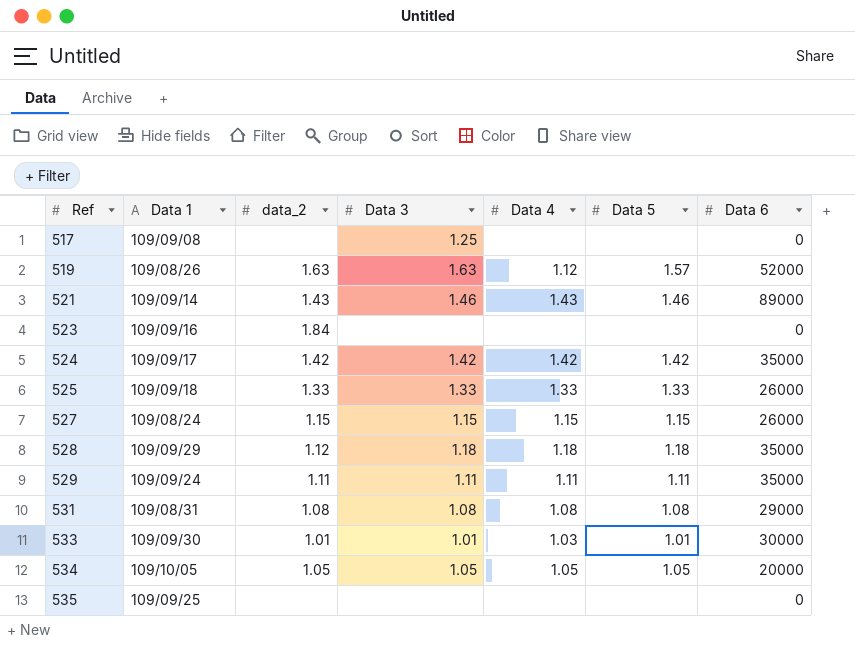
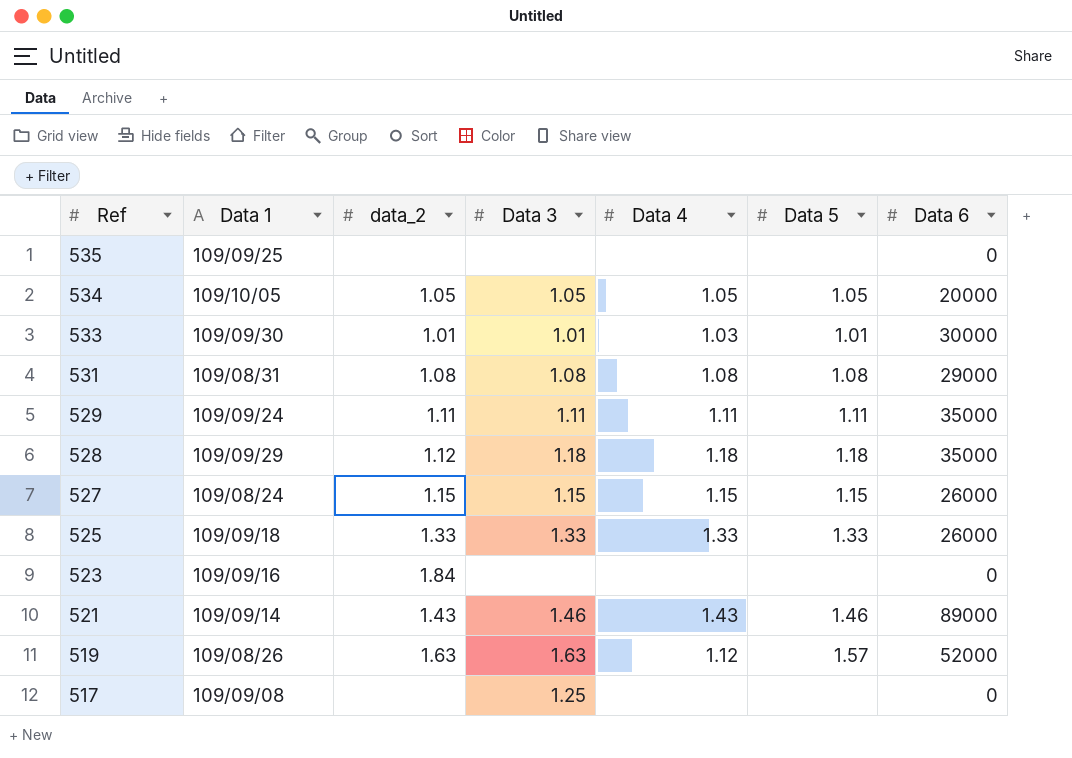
row order: Ref ascending -> Ref descending
row 524: 109/09/17 | 1.42 | 1.42 | 1.42 | 1.42 | 35000 -> none

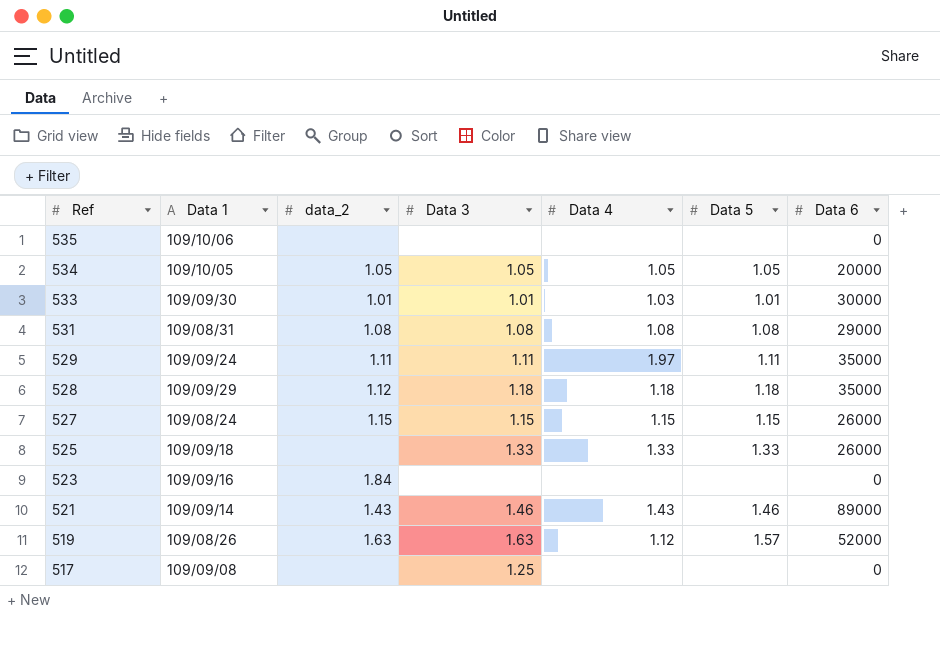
535 | Data 1: 109/09/25 -> 109/10/06
529 | Data 4: 1.11 -> 1.97
525 | data_2: 1.33 -> none

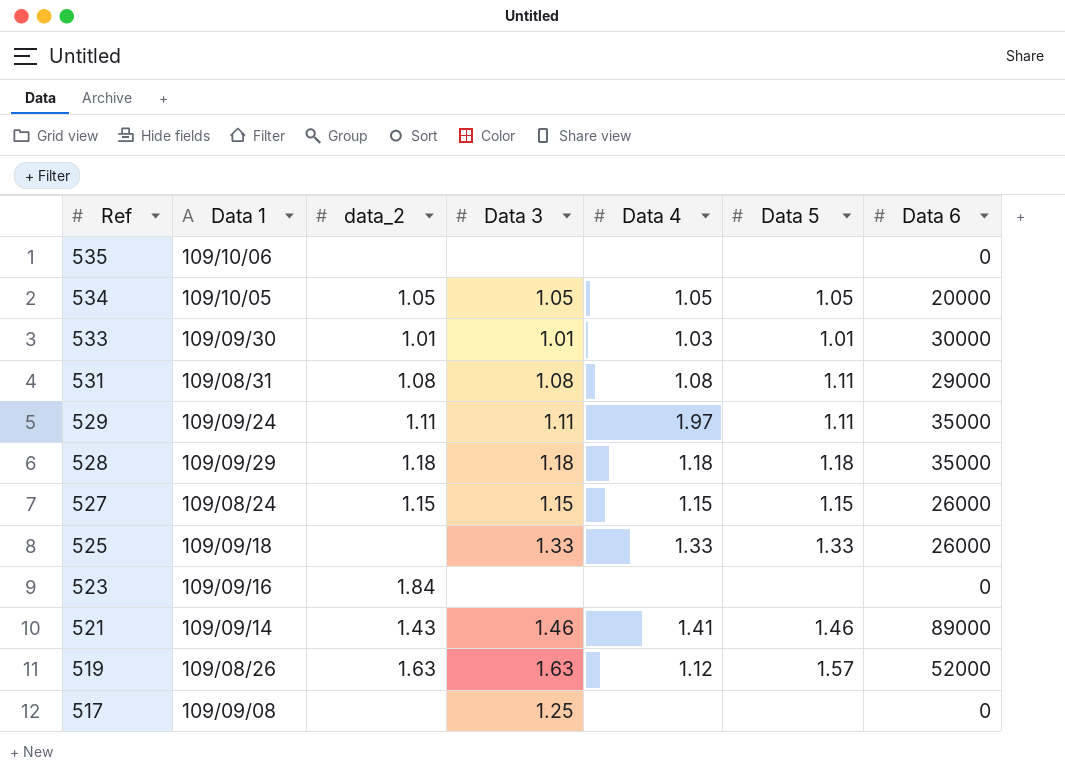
531 | Data 5: 1.08 -> 1.11
528 | data_2: 1.12 -> 1.18
521 | Data 4: 1.43 -> 1.41

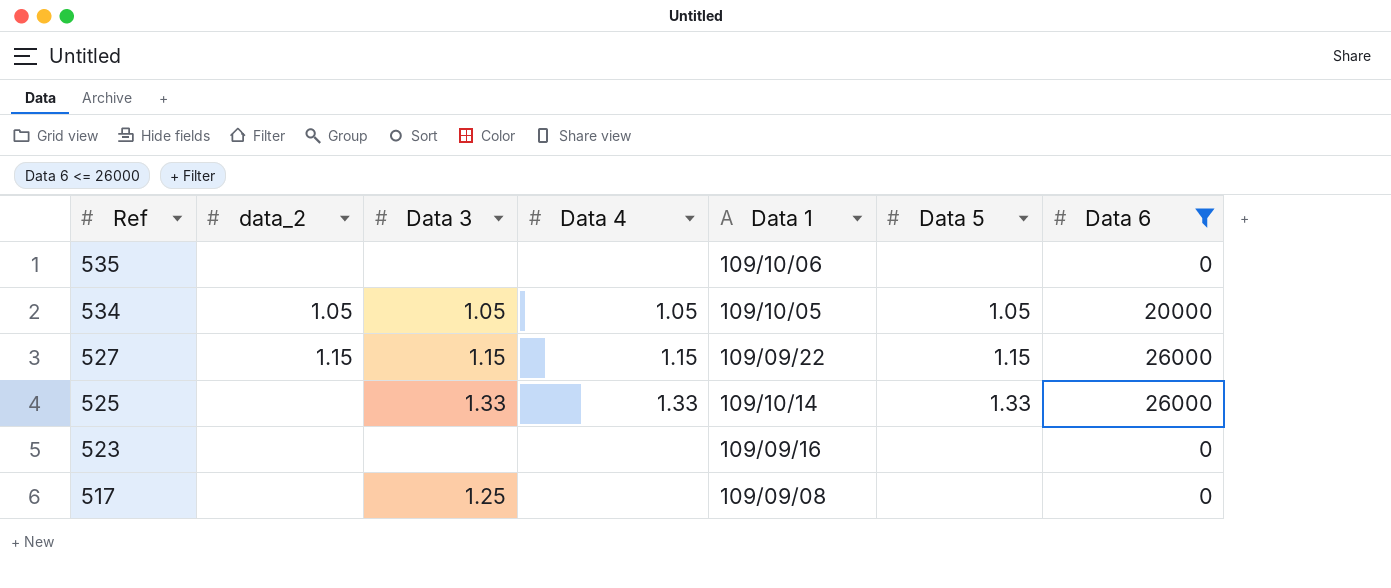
filter: none -> Data 6 <= 26000
column Data 1 | position: 2 -> 5
527 | Data 1: 109/08/24 -> 109/09/22
525 | Data 1: 109/09/18 -> 109/10/14
523 | data_2: 1.84 -> none

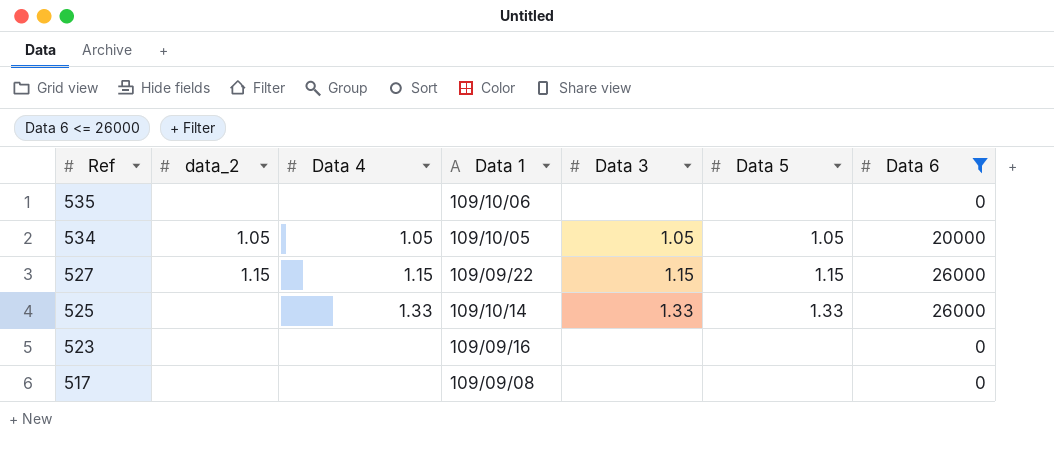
column Data 3 | position: 3 -> 5
517 | Data 3: 1.25 -> none

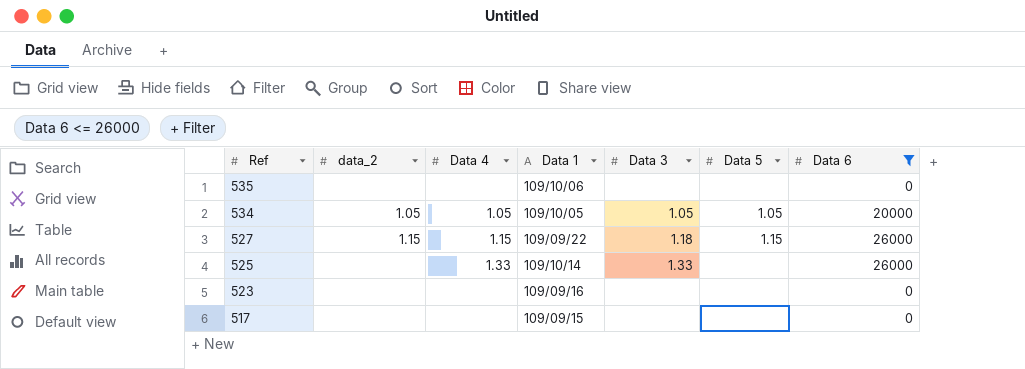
527 | Data 3: 1.15 -> 1.18
525 | Data 5: 1.33 -> none
517 | Data 1: 109/09/08 -> 109/09/15

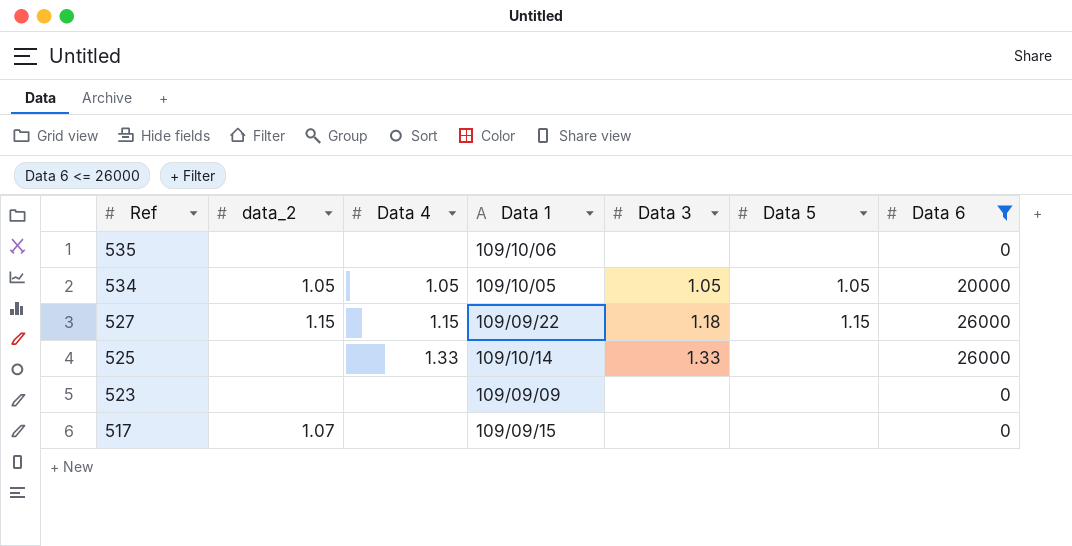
523 | Data 1: 109/09/16 -> 109/09/09
517 | data_2: none -> 1.07

